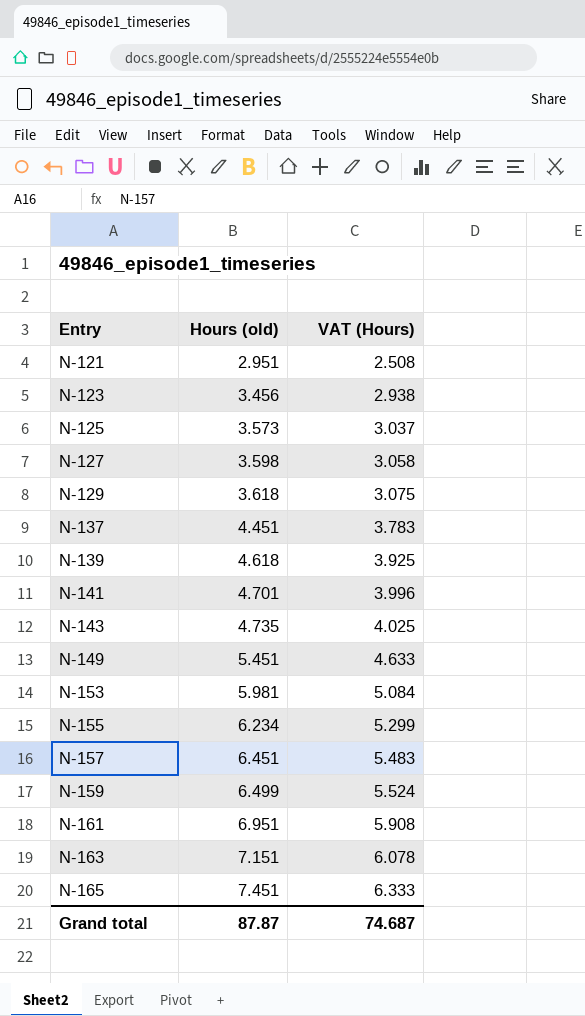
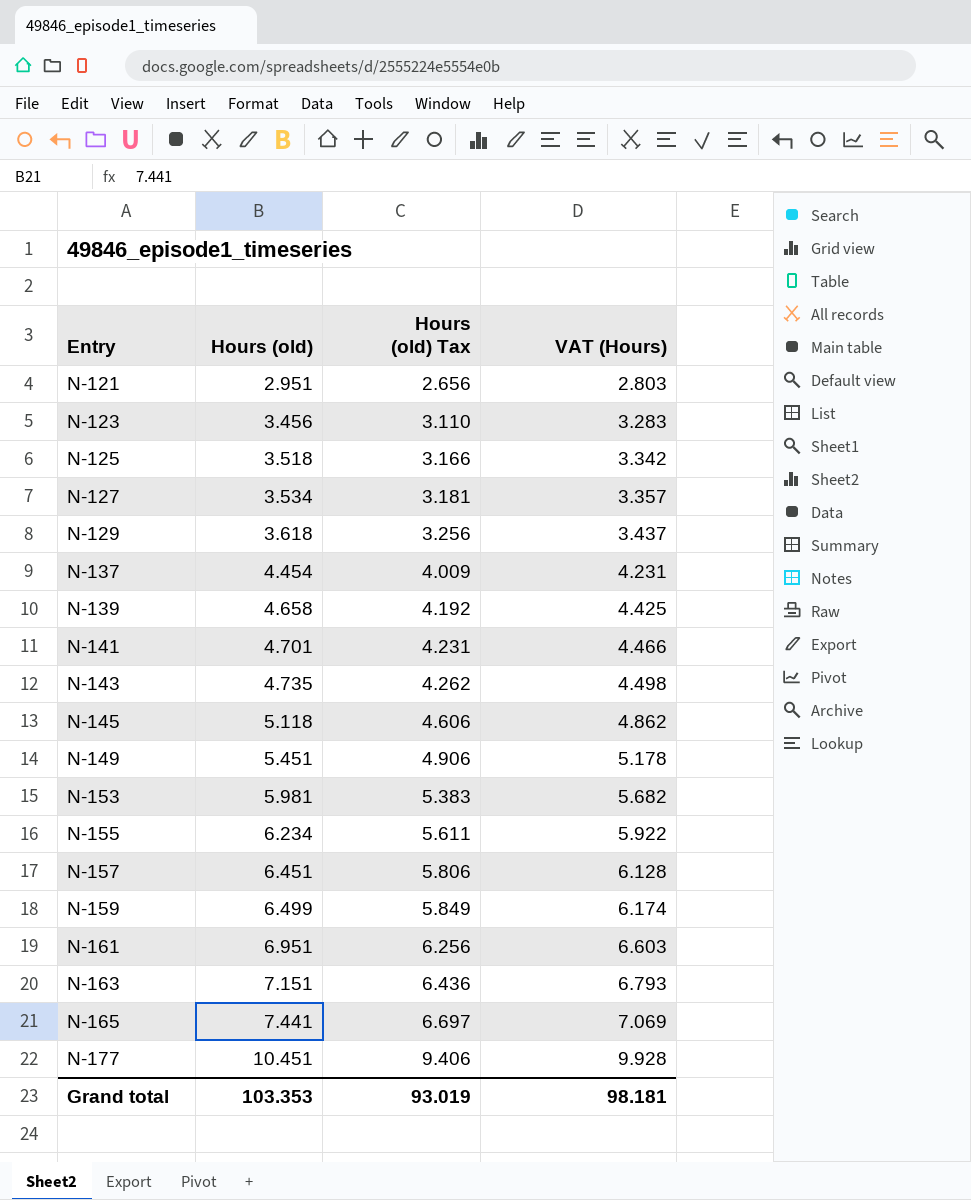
column Hours (old) Tax | formula: none -> [Hours (old)] * 0.9
column VAT (Hours) | formula: [Hours (old)] * 0.85 -> [Hours (old)] * 0.95
N-125 | Hours (old): 3.573 -> 3.518
N-127 | Hours (old): 3.598 -> 3.534
N-137 | Hours (old): 4.451 -> 4.454
N-139 | Hours (old): 4.618 -> 4.658
row N-145: none -> 5.118 | 4.606 | 4.862
N-165 | Hours (old): 7.451 -> 7.441
row N-177: none -> 10.451 | 9.406 | 9.928
Grand total | Hours (old): 87.87 -> 103.353
Grand total | VAT (Hours): 74.687 -> 98.181

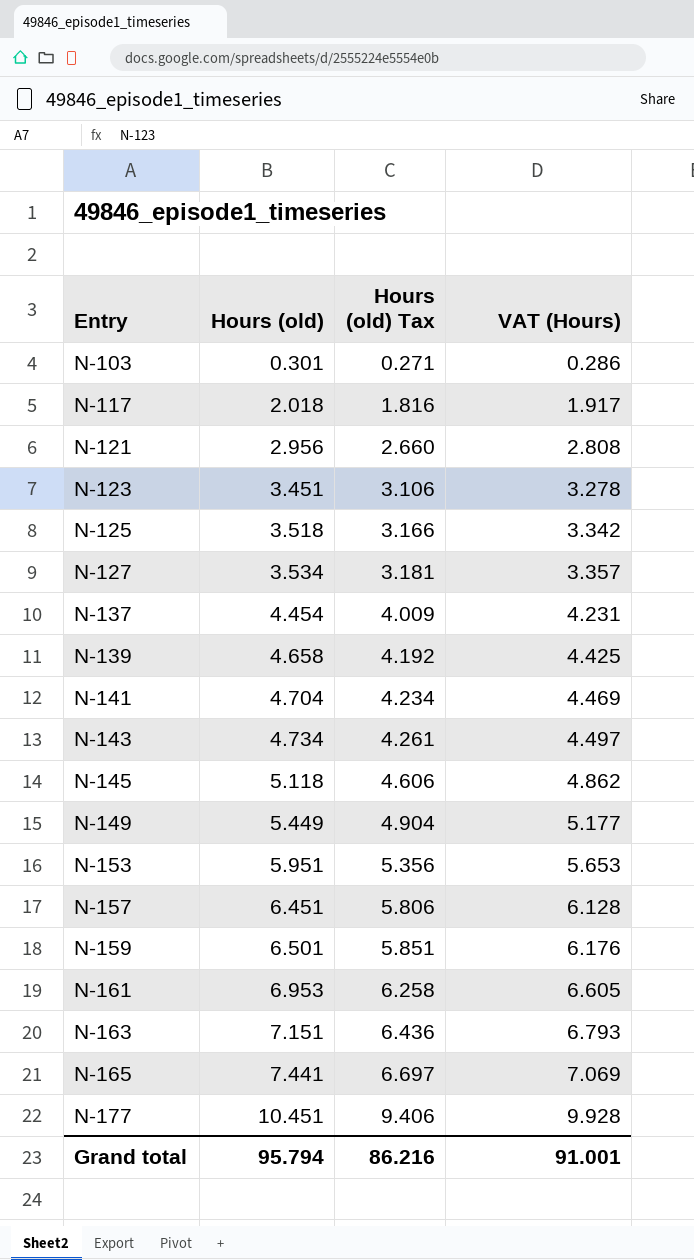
row N-129: 3.618 | 3.256 | 3.437 -> none
row N-155: 6.234 | 5.611 | 5.922 -> none
row N-103: none -> 0.301 | 0.271 | 0.286
row N-117: none -> 2.018 | 1.816 | 1.917
N-121 | Hours (old): 2.951 -> 2.956
N-121 | Hours (old) Tax: 2.656 -> 2.660
N-121 | VAT (Hours): 2.803 -> 2.808
N-123 | Hours (old): 3.456 -> 3.451
N-123 | Hours (old) Tax: 3.110 -> 3.106
N-123 | VAT (Hours): 3.283 -> 3.278
N-141 | Hours (old): 4.701 -> 4.704
N-141 | Hours (old) Tax: 4.231 -> 4.234
N-141 | VAT (Hours): 4.466 -> 4.469
N-143 | Hours (old): 4.735 -> 4.734
N-143 | Hours (old) Tax: 4.262 -> 4.261
N-143 | VAT (Hours): 4.498 -> 4.497
N-149 | Hours (old): 5.451 -> 5.449
N-149 | Hours (old) Tax: 4.906 -> 4.904
N-149 | VAT (Hours): 5.178 -> 5.177
N-153 | Hours (old): 5.981 -> 5.951
N-153 | Hours (old) Tax: 5.383 -> 5.356
N-153 | VAT (Hours): 5.682 -> 5.653
N-159 | Hours (old): 6.499 -> 6.501
N-159 | Hours (old) Tax: 5.849 -> 5.851
N-159 | VAT (Hours): 6.174 -> 6.176
N-161 | Hours (old): 6.951 -> 6.953
N-161 | Hours (old) Tax: 6.256 -> 6.258
N-161 | VAT (Hours): 6.603 -> 6.605
Grand total | Hours (old): 103.353 -> 95.794
Grand total | Hours (old) Tax: 93.019 -> 86.216
Grand total | VAT (Hours): 98.181 -> 91.001

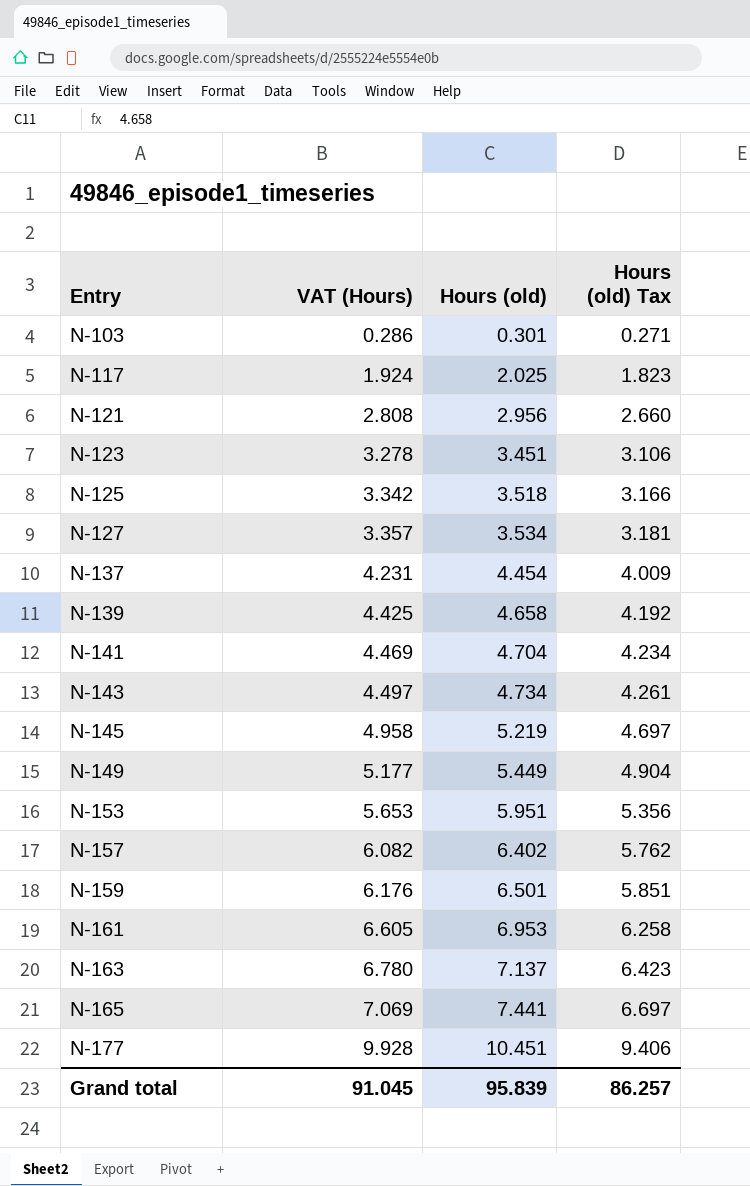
column VAT (Hours) | position: 4 -> 2
N-117 | VAT (Hours): 1.917 -> 1.924
N-117 | Hours (old): 2.018 -> 2.025
N-117 | Hours (old) Tax: 1.816 -> 1.823
N-145 | VAT (Hours): 4.862 -> 4.958
N-145 | Hours (old): 5.118 -> 5.219
N-145 | Hours (old) Tax: 4.606 -> 4.697
N-157 | VAT (Hours): 6.128 -> 6.082
N-157 | Hours (old): 6.451 -> 6.402
N-157 | Hours (old) Tax: 5.806 -> 5.762
N-163 | VAT (Hours): 6.793 -> 6.780
N-163 | Hours (old): 7.151 -> 7.137
N-163 | Hours (old) Tax: 6.436 -> 6.423
Grand total | VAT (Hours): 91.001 -> 91.045
Grand total | Hours (old): 95.794 -> 95.839
Grand total | Hours (old) Tax: 86.216 -> 86.257

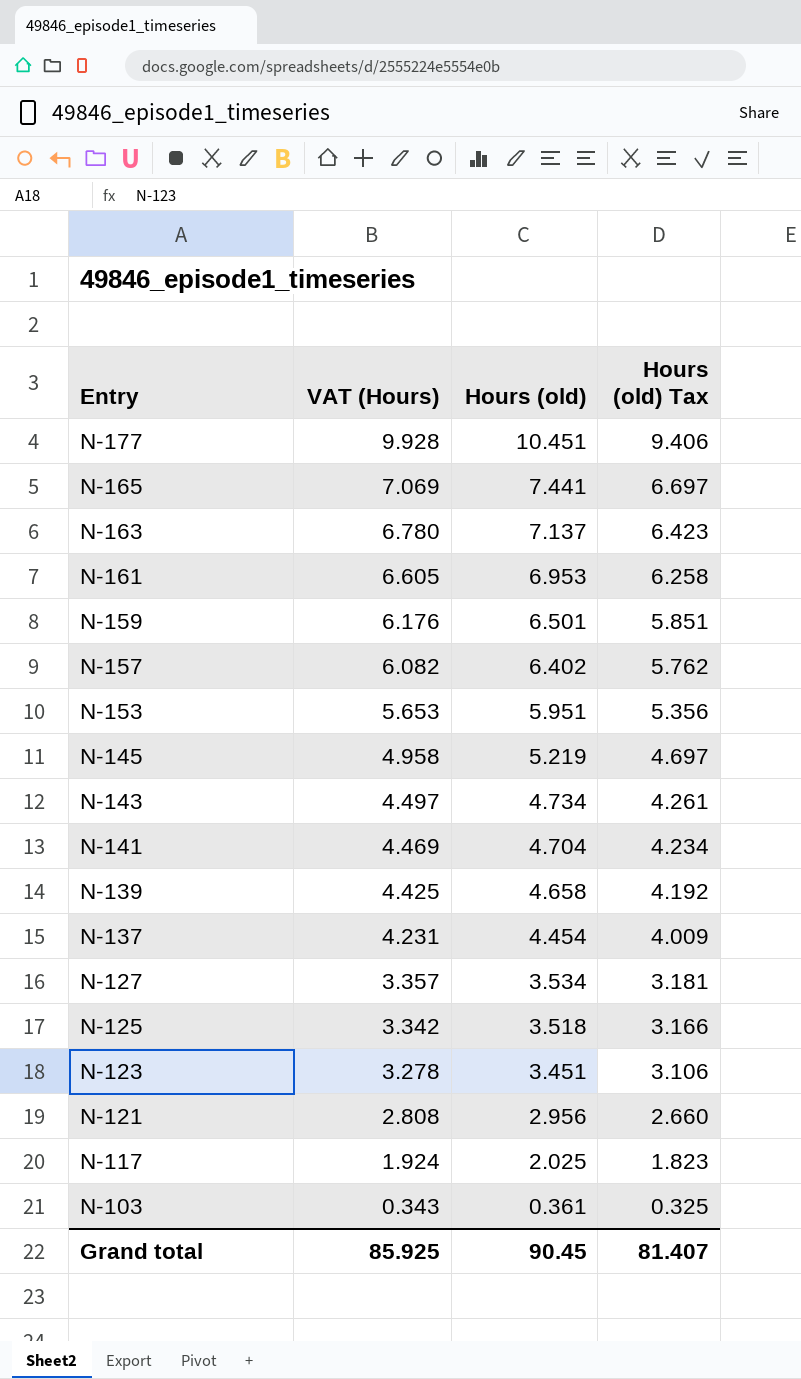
row order: Entry ascending -> Entry descending
row N-149: 5.177 | 5.449 | 4.904 -> none
N-103 | VAT (Hours): 0.286 -> 0.343
N-103 | Hours (old): 0.301 -> 0.361
N-103 | Hours (old) Tax: 0.271 -> 0.325
Grand total | VAT (Hours): 91.045 -> 85.925
Grand total | Hours (old): 95.839 -> 90.45
Grand total | Hours (old) Tax: 86.257 -> 81.407

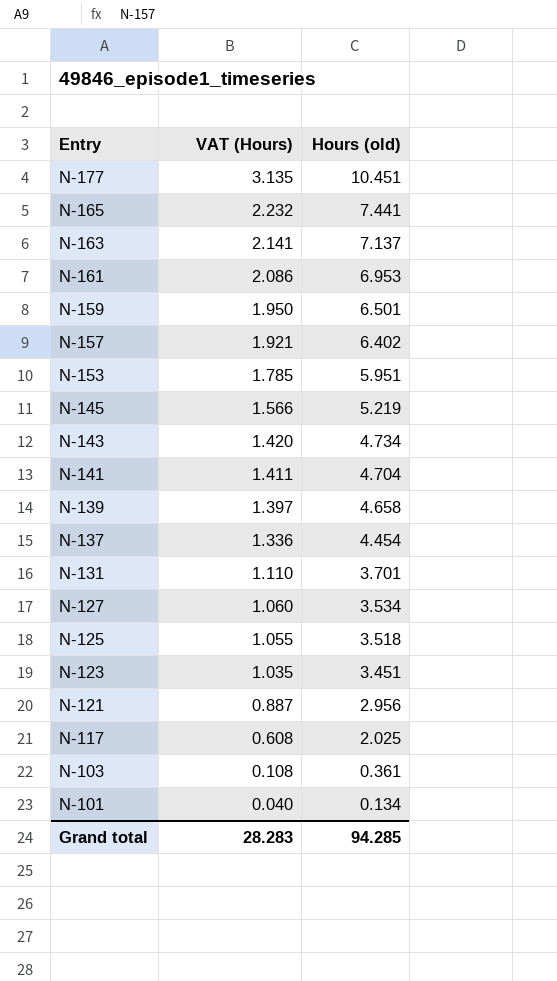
column Hours (old) Tax | formula: [Hours (old)] * 0.9 -> none
column VAT (Hours) | formula: [Hours (old)] * 0.95 -> [Hours (old)] * 0.3
row N-131: none -> 1.110 | 3.701
row N-101: none -> 0.040 | 0.134
Grand total | VAT (Hours): 85.925 -> 28.283
Grand total | Hours (old): 90.45 -> 94.285

